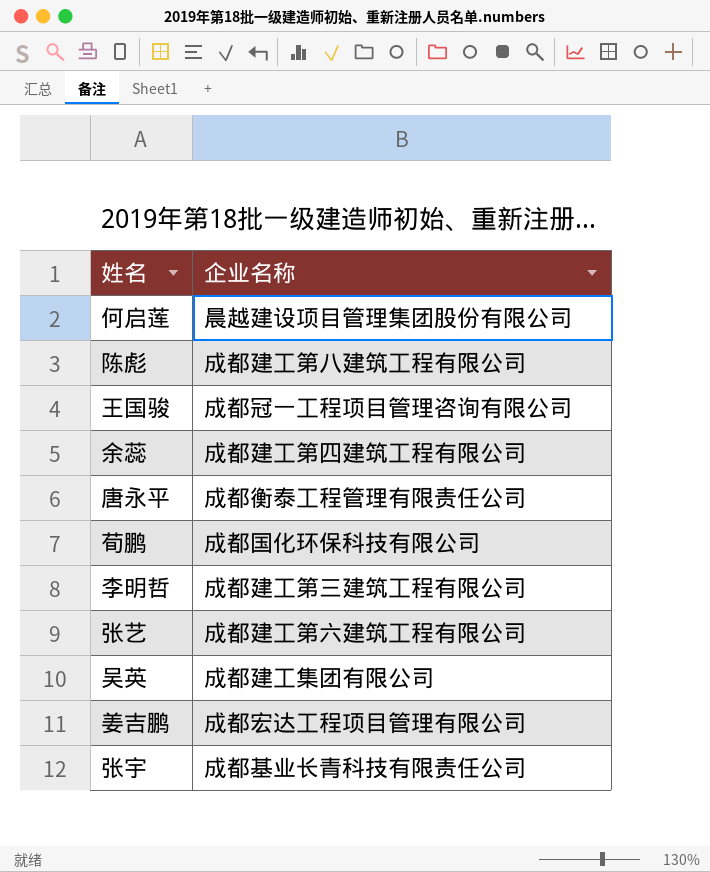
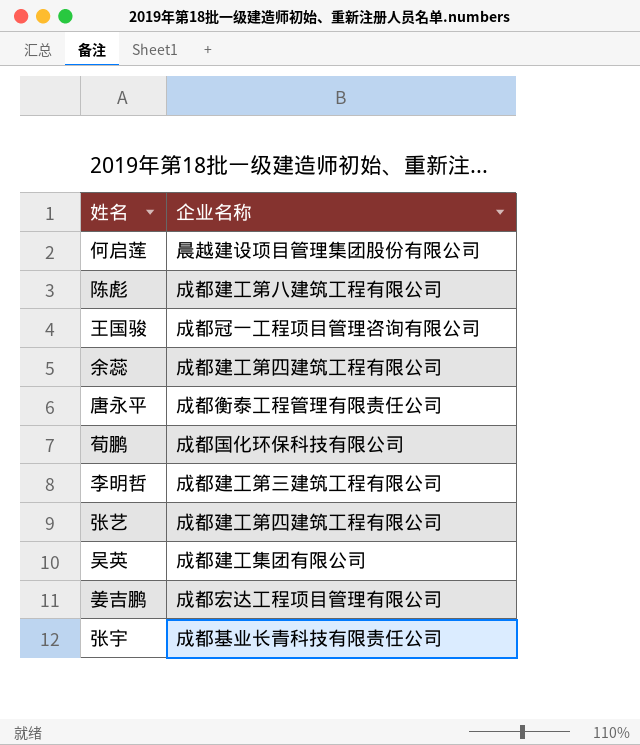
张艺 | 企业名称: 成都建工第六建筑工程有限公司 -> 成都建工第四建筑工程有限公司

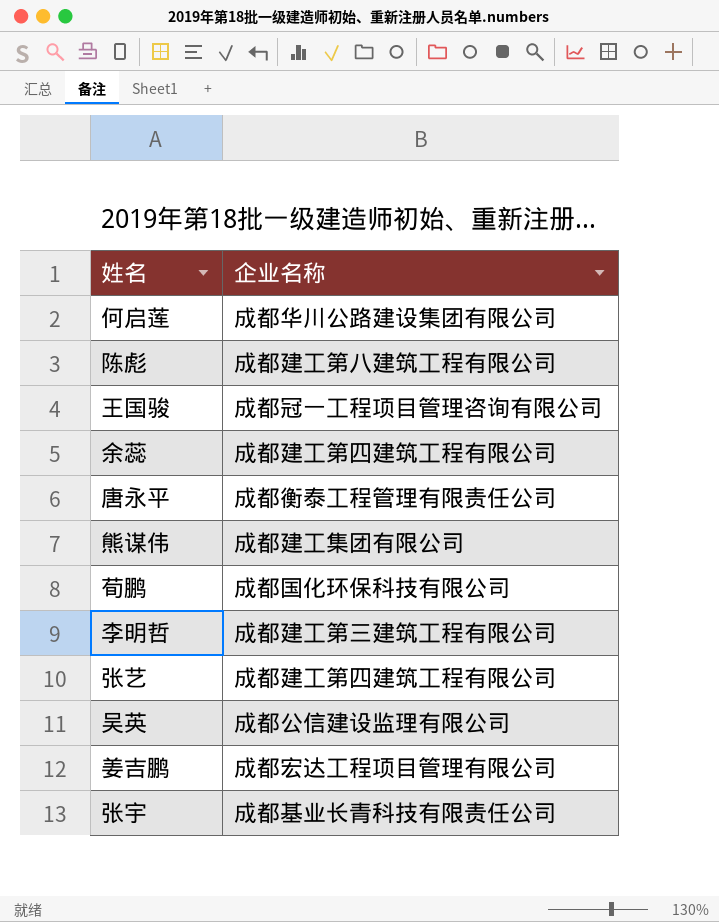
何启莲 | 企业名称: 晨越建设项目管理集团股份有限公司 -> 成都华川公路建设集团有限公司
row 熊谋伟: none -> 成都建工集团有限公司
吴英 | 企业名称: 成都建工集团有限公司 -> 成都公信建设监理有限公司

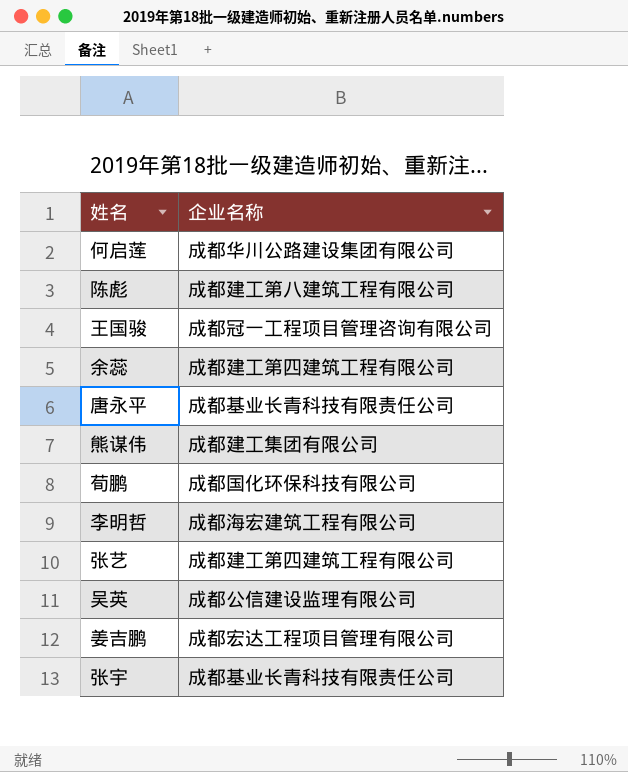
唐永平 | 企业名称: 成都衡泰工程管理有限责任公司 -> 成都基业长青科技有限责任公司
李明哲 | 企业名称: 成都建工第三建筑工程有限公司 -> 成都海宏建筑工程有限公司

